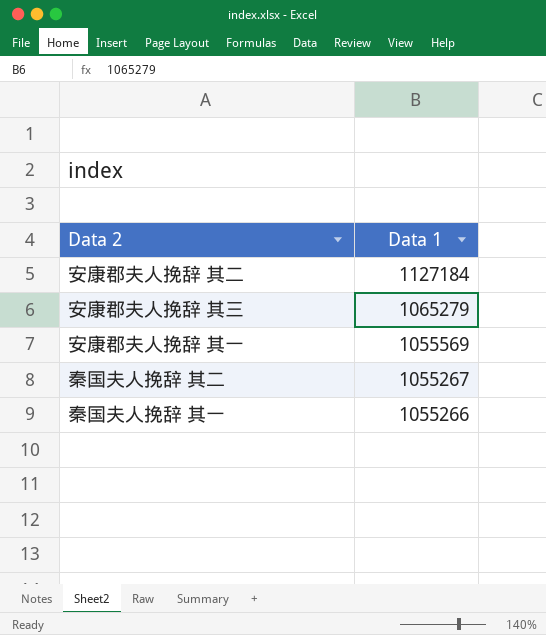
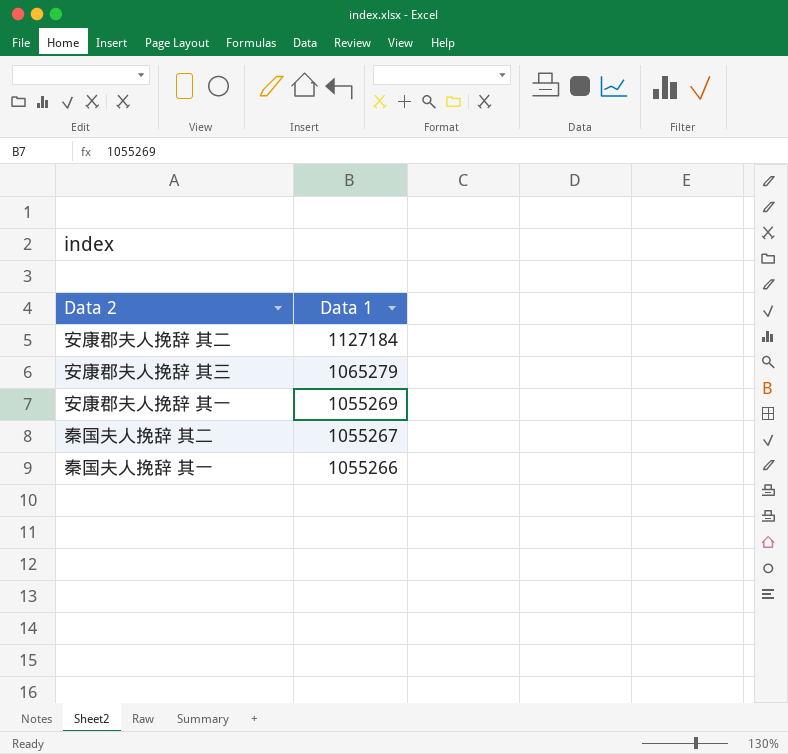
安康郡夫人挽辞 其一 | Data 1: 1055569 -> 1055269

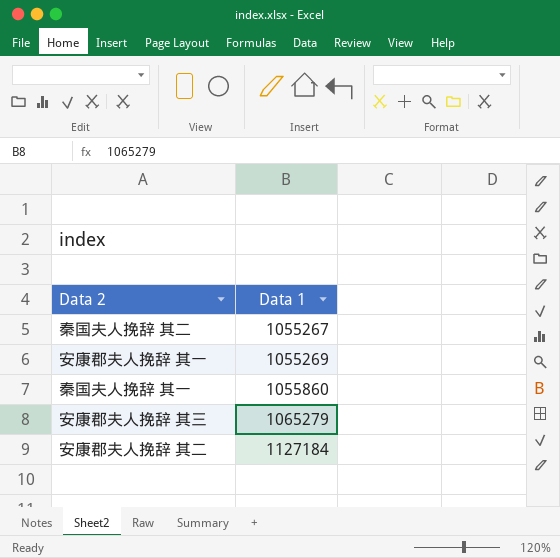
row order: Data 1 descending -> Data 1 ascending
秦国夫人挽辞 其一 | Data 1: 1055266 -> 1055860

